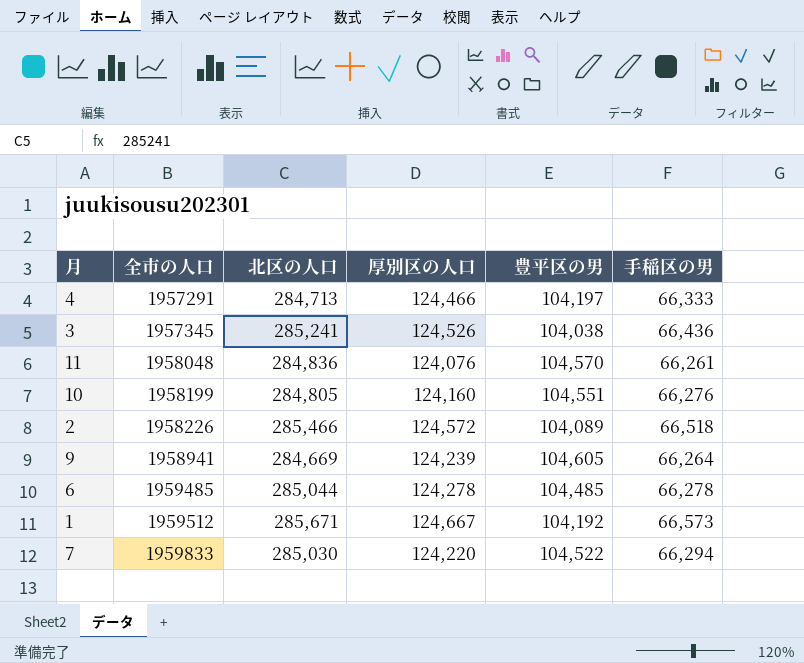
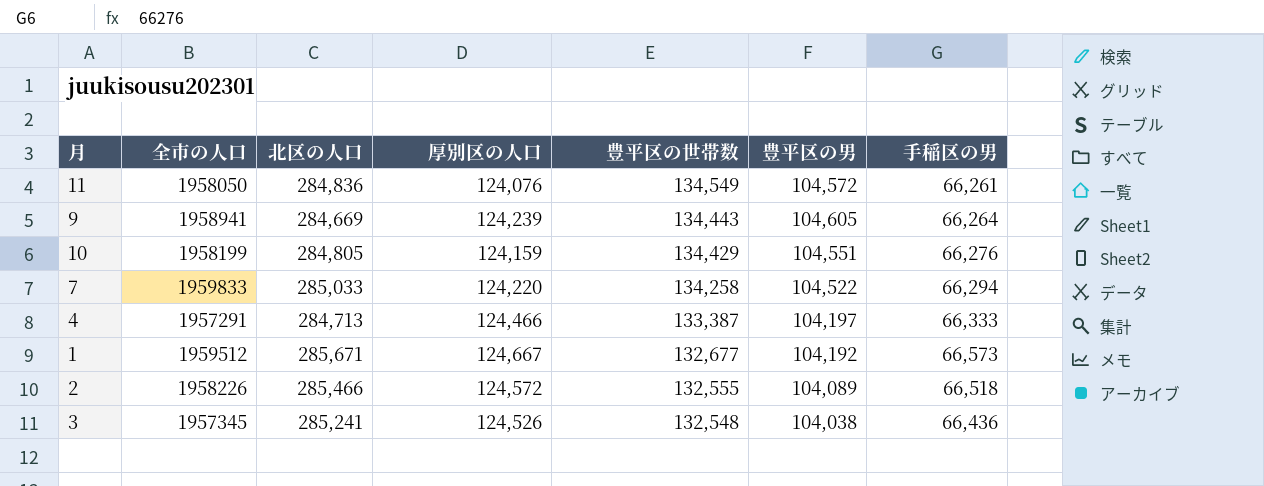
row order: 全市の人口 ascending -> 豊平区の世帯数 descending
column 豊平区の世帯数 | position: none -> 5
row 6: 1959485 | 285,044 | 124,278 | 104,485 | 66,278 -> none
11 | 全市の人口: 1958048 -> 1958050
11 | 豊平区の男: 104,570 -> 104,572
10 | 厚別区の人口: 124,160 -> 124,159
7 | 北区の人口: 285,030 -> 285,033

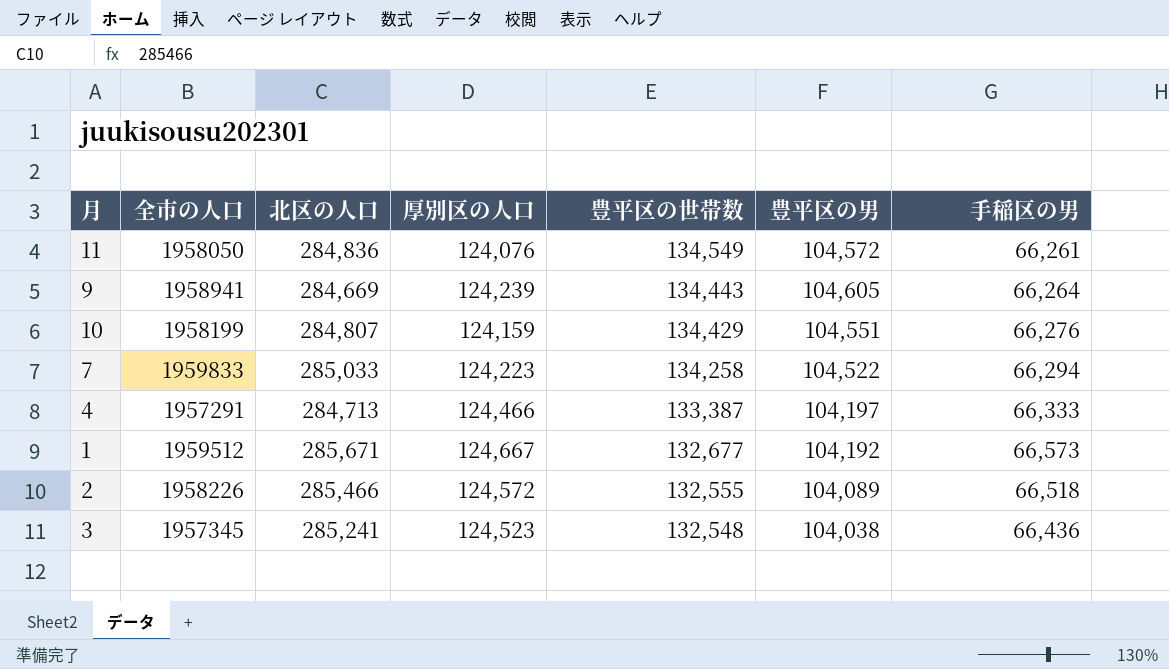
10 | 北区の人口: 284,805 -> 284,807
7 | 厚別区の人口: 124,220 -> 124,223
3 | 厚別区の人口: 124,526 -> 124,523

